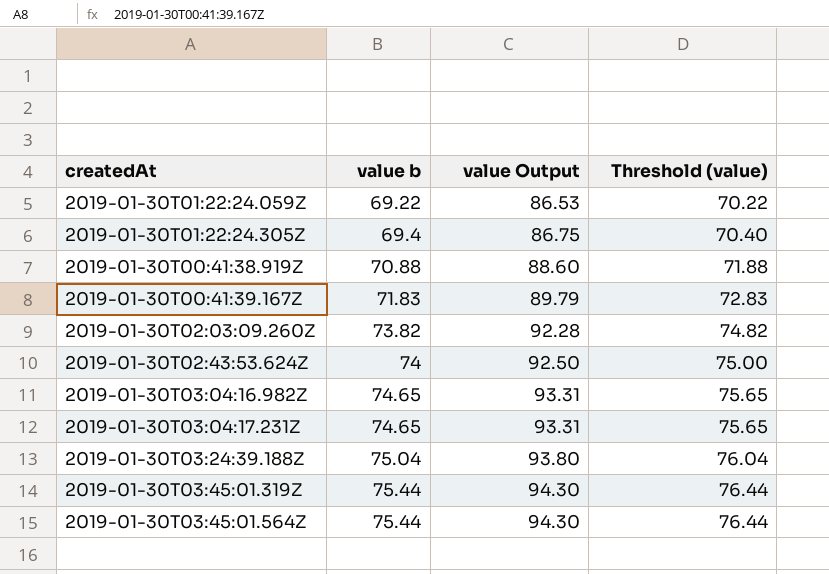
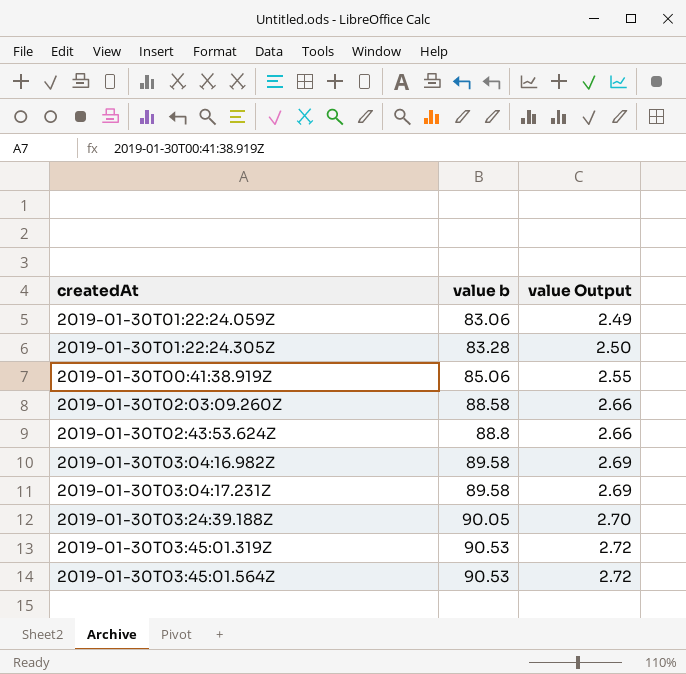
column Threshold (value) | formula: [value b] + 1 -> none
column value Output | formula: [value b] * 1.25 -> [value b] * 0.03
row 2019-01-30T00:41:39.167Z: 71.83 | 89.79 | 72.83 -> none
2019-01-30T01:22:24.059Z | value b: 69.22 -> 83.06
2019-01-30T01:22:24.305Z | value b: 69.4 -> 83.28
2019-01-30T00:41:38.919Z | value b: 70.88 -> 85.06
2019-01-30T02:03:09.260Z | value b: 73.82 -> 88.58
2019-01-30T02:43:53.624Z | value b: 74 -> 88.8
2019-01-30T03:04:16.982Z | value b: 74.65 -> 89.58
2019-01-30T03:04:17.231Z | value b: 74.65 -> 89.58
2019-01-30T03:24:39.188Z | value b: 75.04 -> 90.05
2019-01-30T03:45:01.319Z | value b: 75.44 -> 90.53
2019-01-30T03:45:01.564Z | value b: 75.44 -> 90.53

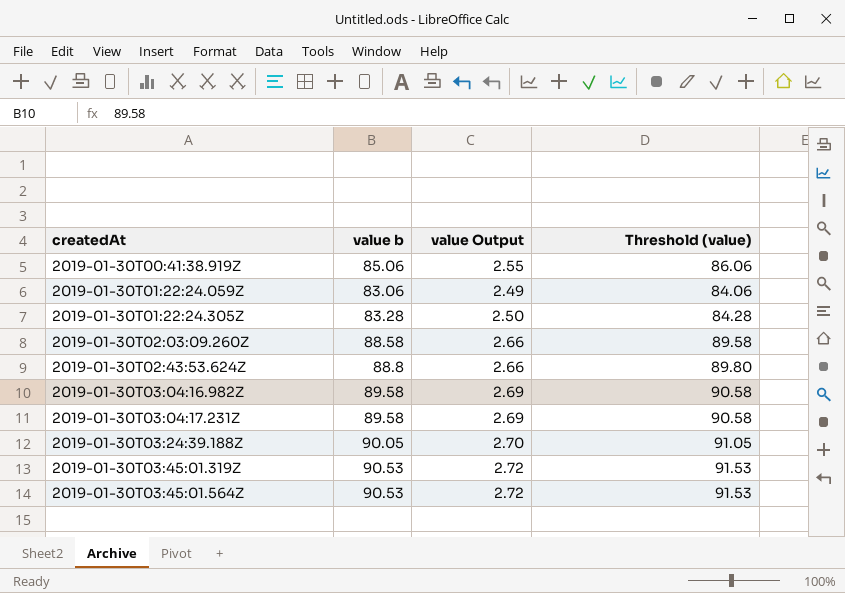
row order: value b ascending -> createdAt ascending
column Threshold (value) | formula: none -> [value b] + 1

